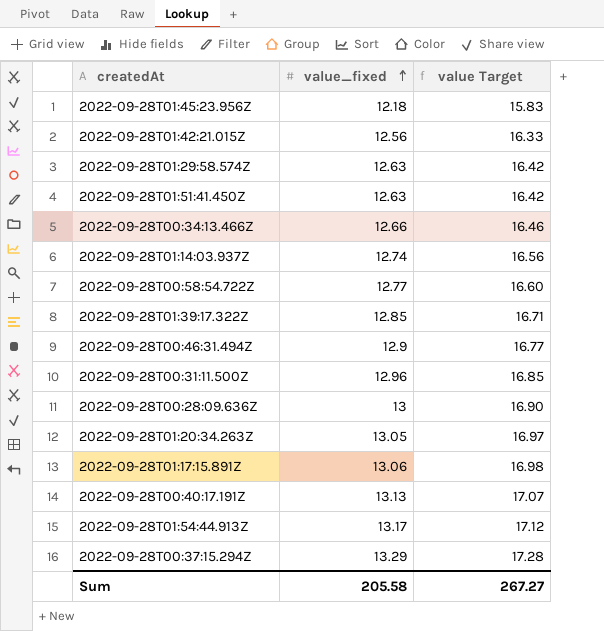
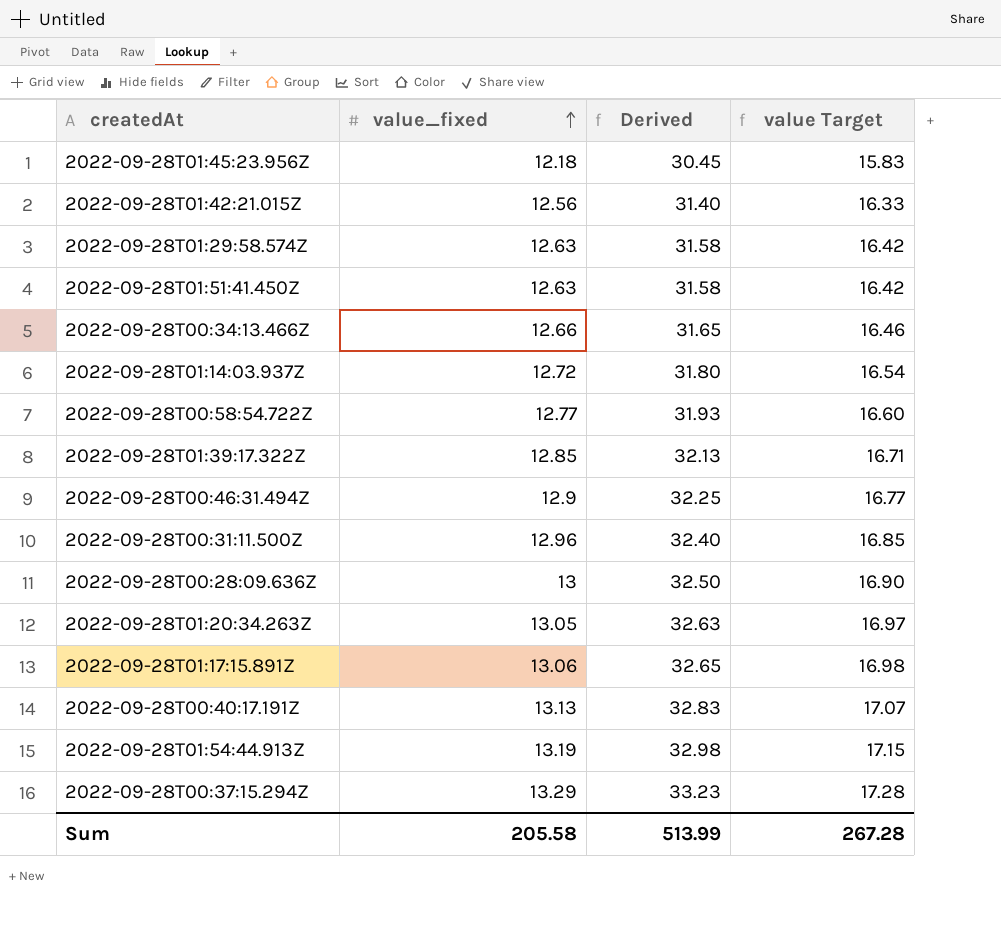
column Derived | formula: none -> [value_fixed] * 2.5
2022-09-28T01:14:03.937Z | value_fixed: 12.74 -> 12.72
2022-09-28T01:14:03.937Z | value Target: 16.56 -> 16.54
2022-09-28T01:54:44.913Z | value_fixed: 13.17 -> 13.19
2022-09-28T01:54:44.913Z | value Target: 17.12 -> 17.15
Sum | value Target: 267.27 -> 267.28

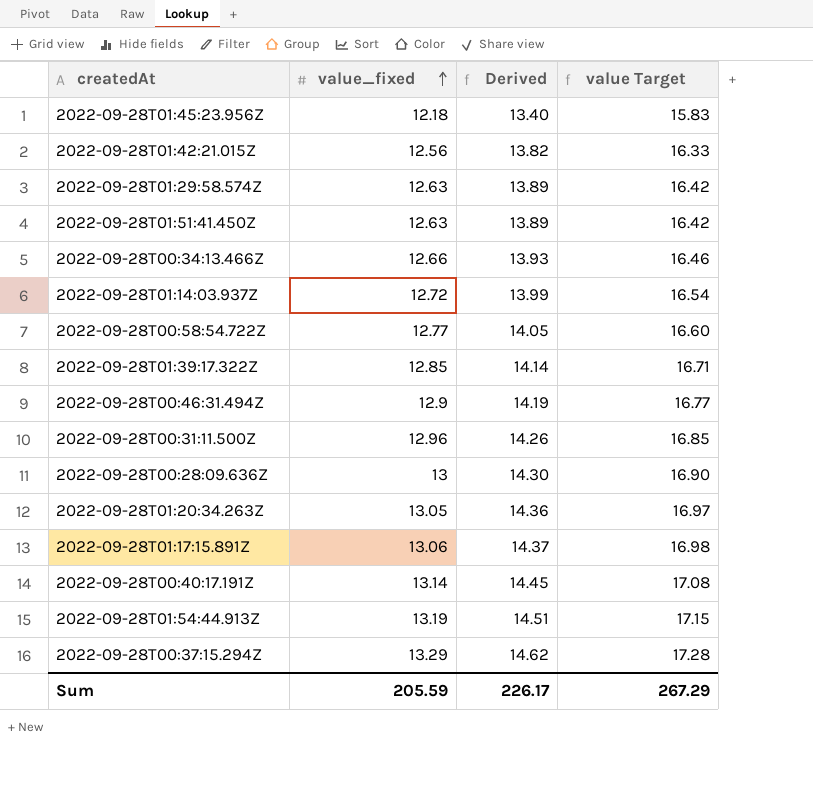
column Derived | formula: [value_fixed] * 2.5 -> [value_fixed] * 1.1
2022-09-28T00:40:17.191Z | value_fixed: 13.13 -> 13.14
2022-09-28T00:40:17.191Z | value Target: 17.07 -> 17.08
Sum | value_fixed: 205.58 -> 205.59
Sum | Derived: 513.99 -> 226.17
Sum | value Target: 267.28 -> 267.29

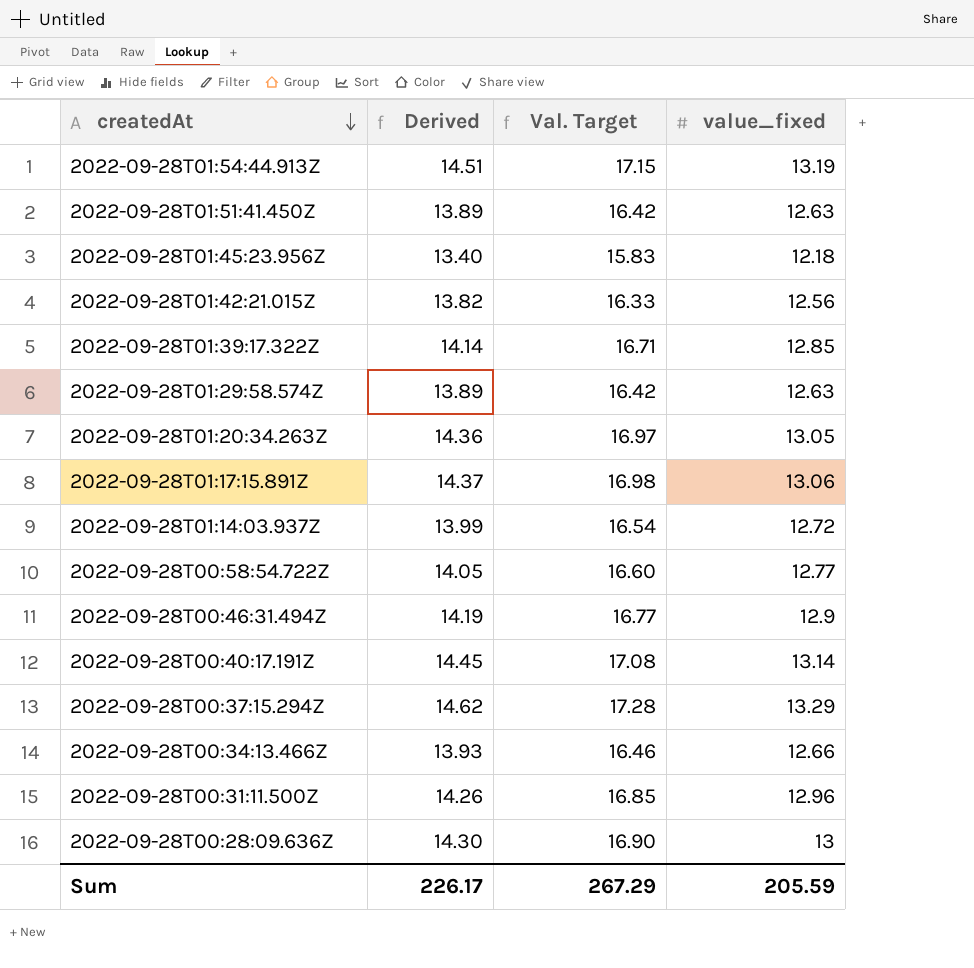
row order: value_fixed ascending -> createdAt descending
column name: value Target -> Val. Target
column value_fixed | position: 2 -> 4

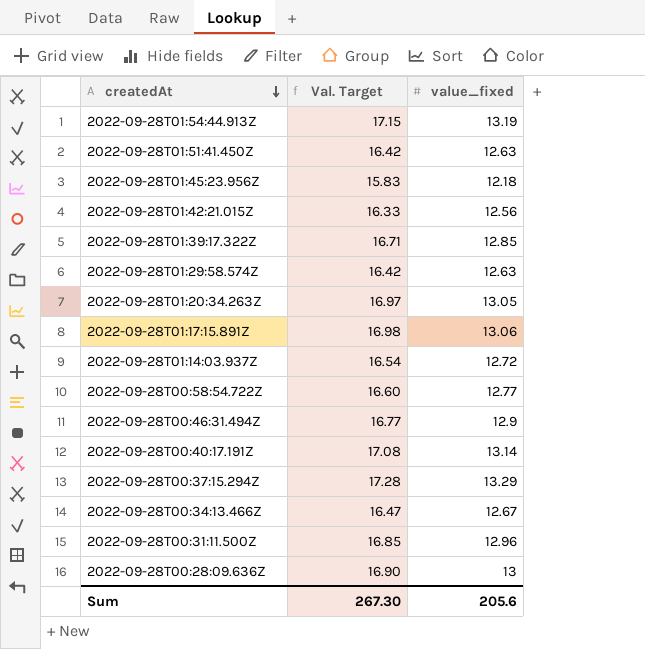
column Derived | formula: [value_fixed] * 1.1 -> none
2022-09-28T00:34:13.466Z | Val. Target: 16.46 -> 16.47
2022-09-28T00:34:13.466Z | value_fixed: 12.66 -> 12.67
Sum | Val. Target: 267.29 -> 267.30
Sum | value_fixed: 205.59 -> 205.6

